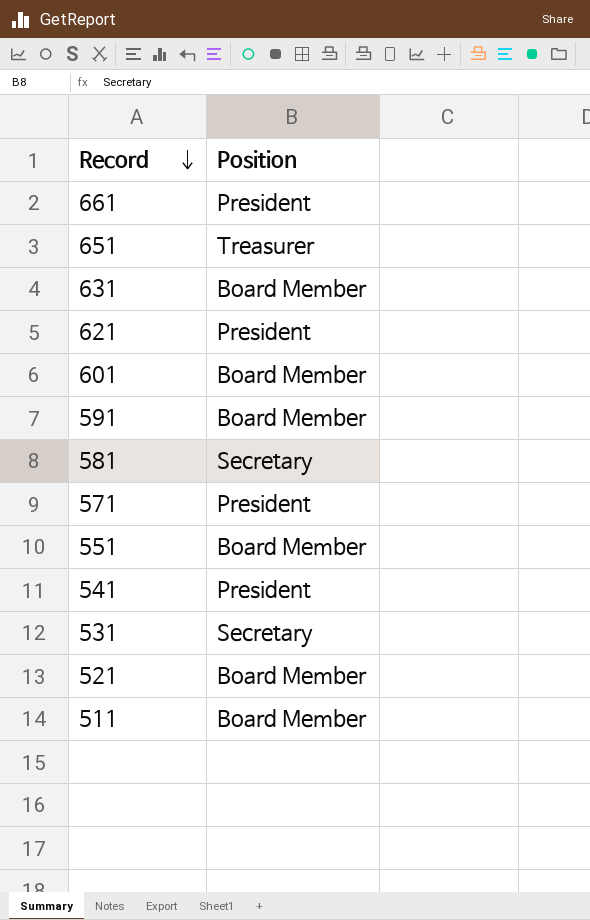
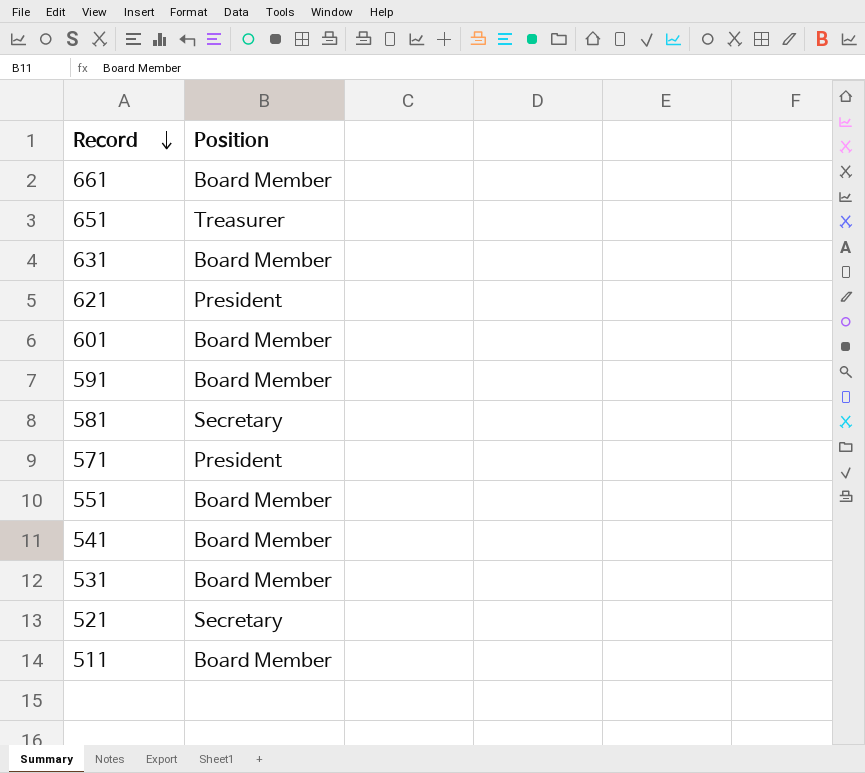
661 | Position: President -> Board Member
541 | Position: President -> Board Member
531 | Position: Secretary -> Board Member
521 | Position: Board Member -> Secretary

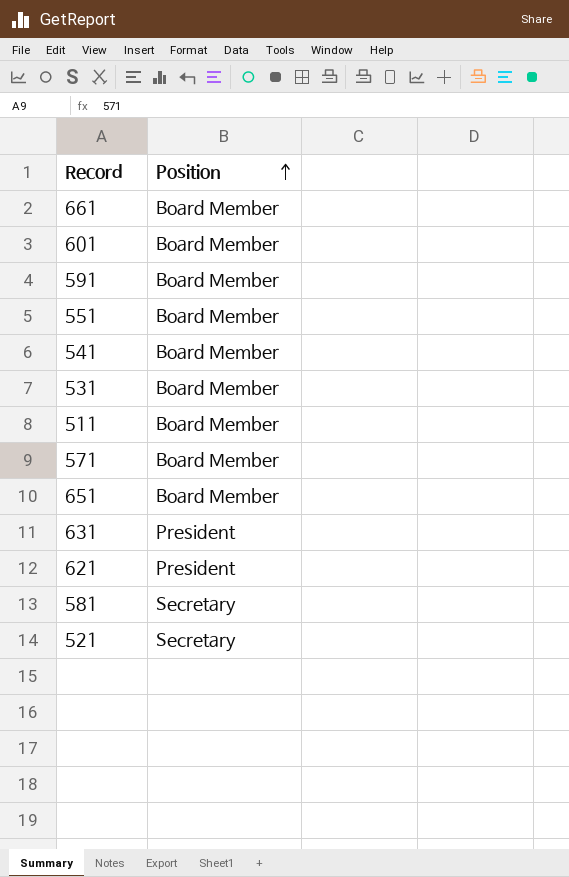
row order: Record descending -> Position ascending
571 | Position: President -> Board Member
651 | Position: Treasurer -> Board Member
631 | Position: Board Member -> President

